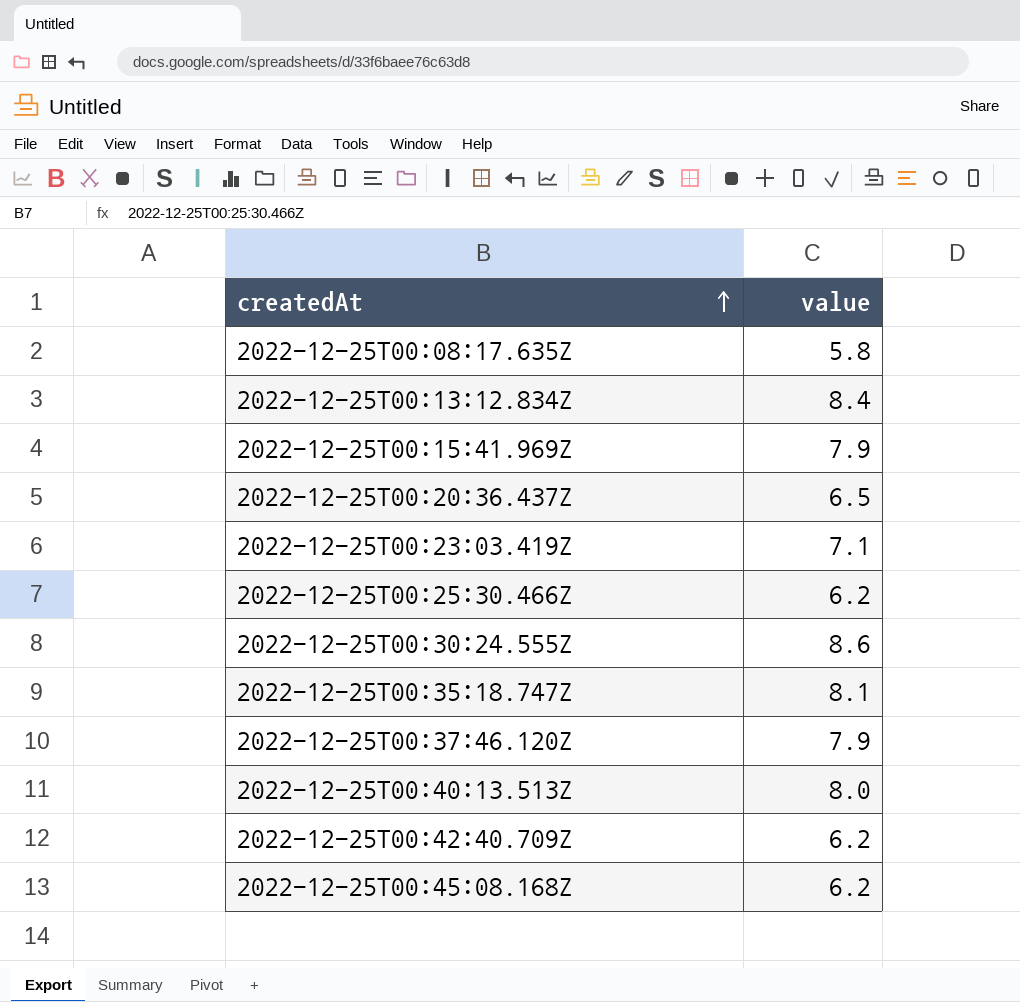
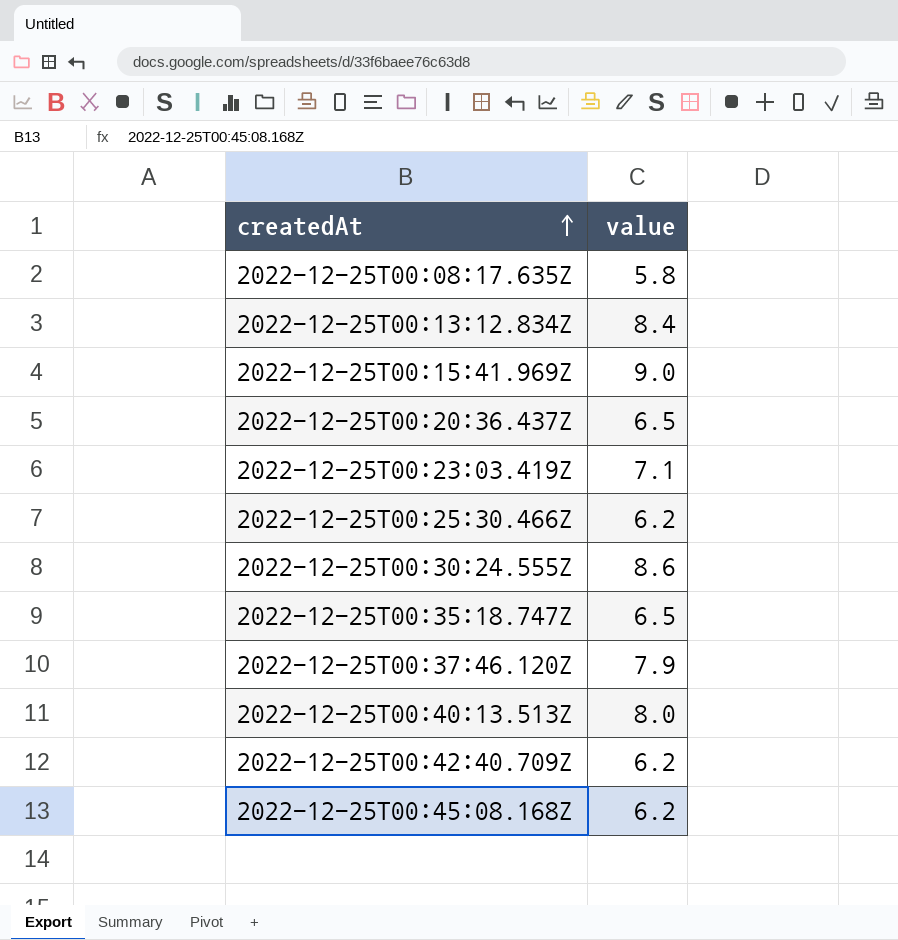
2022-12-25T00:15:41.969Z | value: 7.9 -> 9.0
2022-12-25T00:35:18.747Z | value: 8.1 -> 6.5

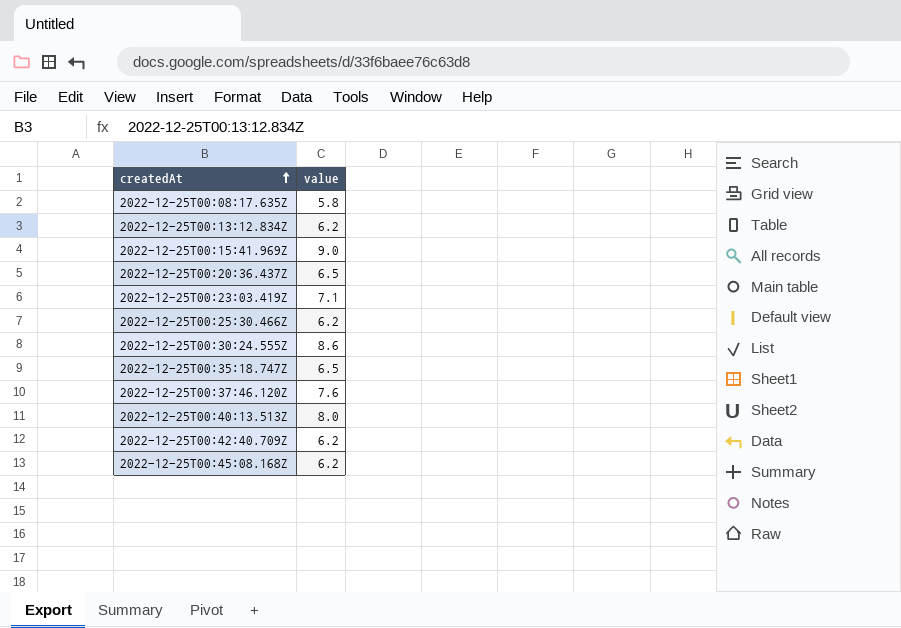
2022-12-25T00:13:12.834Z | value: 8.4 -> 6.2
2022-12-25T00:37:46.120Z | value: 7.9 -> 7.6

